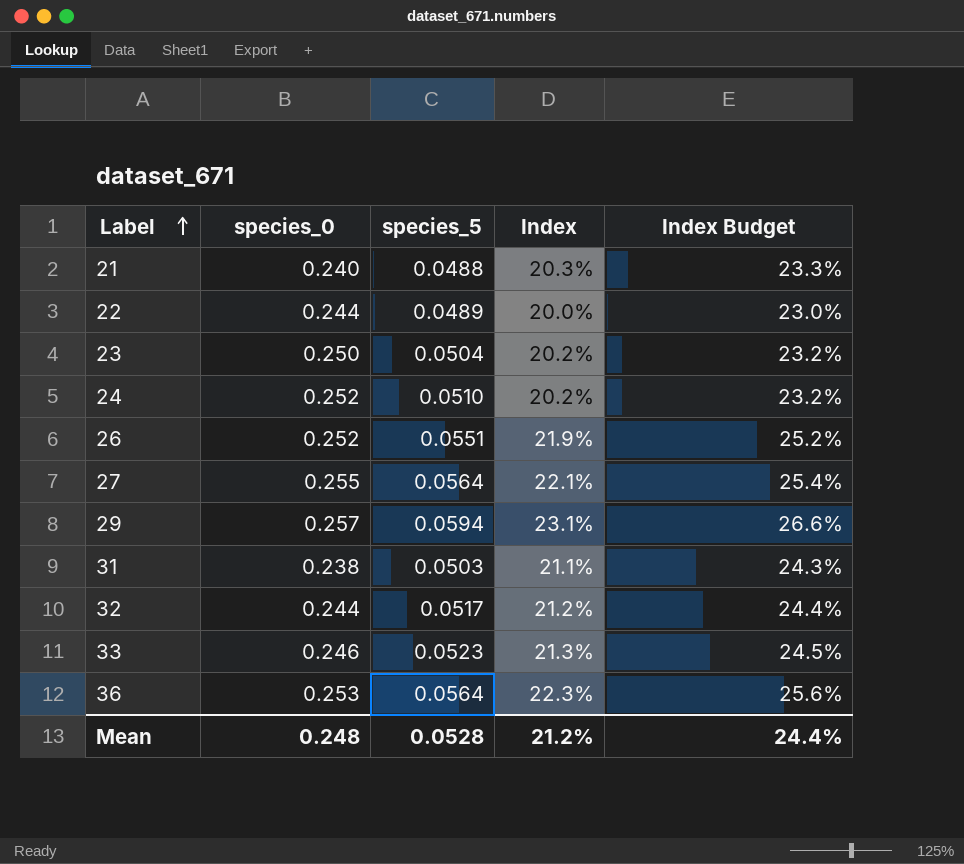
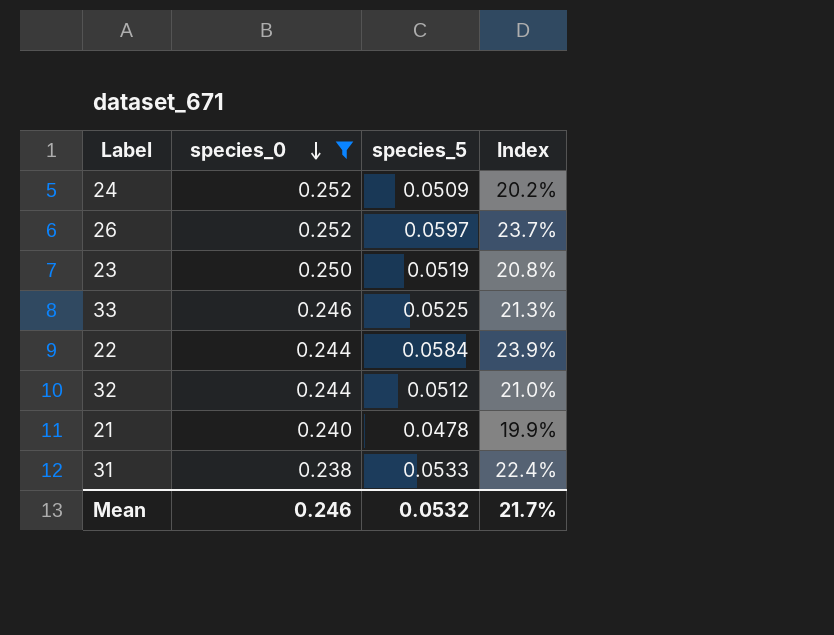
filter: none -> species_0 <= 0.252
row order: Label ascending -> species_0 descending
column Index Budget | formula: [Index] * 1.15 -> none
24 | species_5: 0.0510 -> 0.0509
26 | species_5: 0.0551 -> 0.0597
26 | Index: 21.9% -> 23.7%
23 | species_5: 0.0504 -> 0.0519
23 | Index: 20.2% -> 20.8%
33 | species_5: 0.0523 -> 0.0525
22 | species_5: 0.0489 -> 0.0584
22 | Index: 20.0% -> 23.9%
32 | species_5: 0.0517 -> 0.0512
32 | Index: 21.2% -> 21.0%
21 | species_5: 0.0488 -> 0.0478
21 | Index: 20.3% -> 19.9%
31 | species_5: 0.0503 -> 0.0533
31 | Index: 21.1% -> 22.4%
Mean | species_0: 0.248 -> 0.246
Mean | species_5: 0.0528 -> 0.0532
Mean | Index: 21.2% -> 21.7%

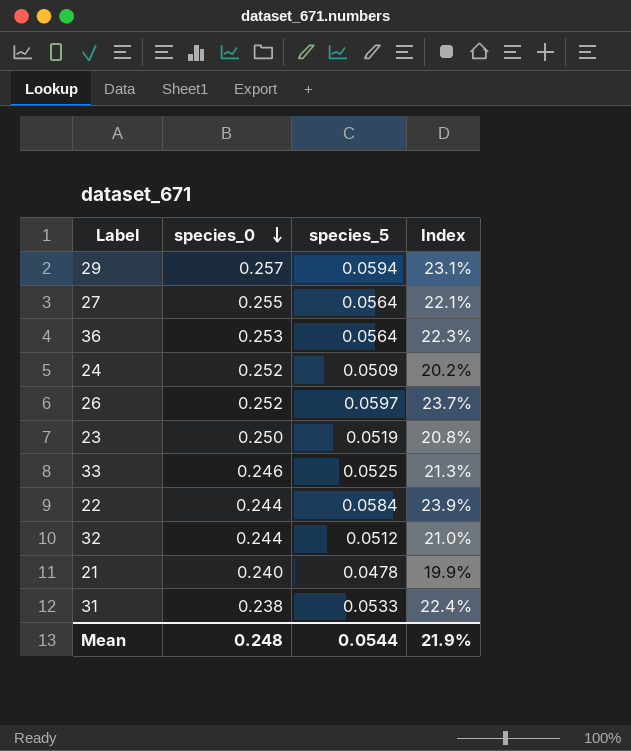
filter: species_0 <= 0.252 -> none
Mean | species_0: 0.246 -> 0.248
Mean | species_5: 0.0532 -> 0.0544
Mean | Index: 21.7% -> 21.9%

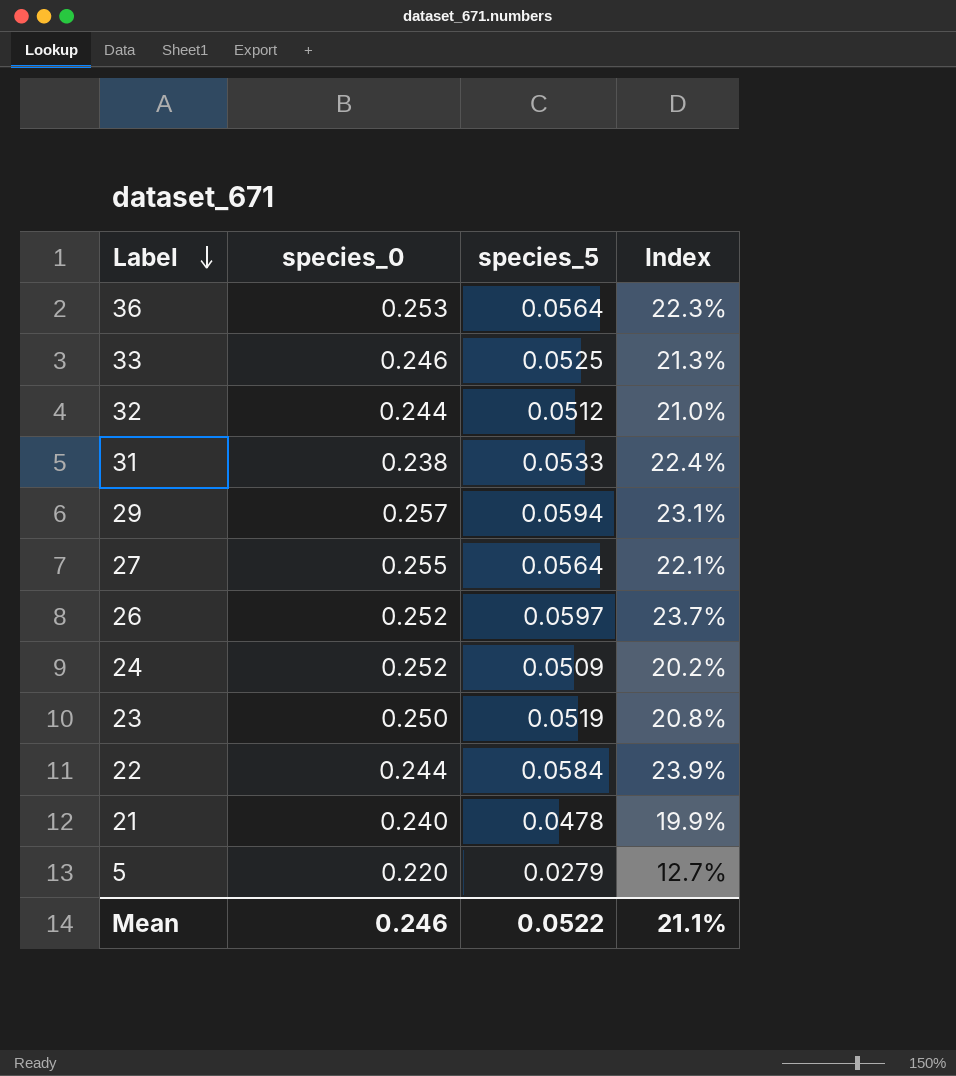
row order: species_0 descending -> Label descending
row 5: none -> 0.220 | 0.0279 | 12.7%
Mean | species_0: 0.248 -> 0.246
Mean | species_5: 0.0544 -> 0.0522
Mean | Index: 21.9% -> 21.1%

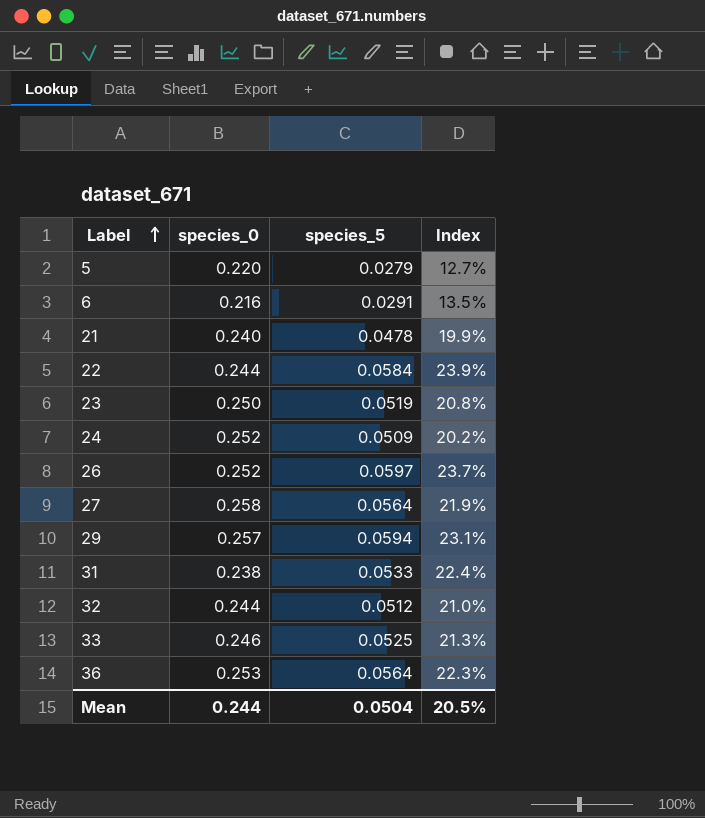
row order: Label descending -> Label ascending
row 6: none -> 0.216 | 0.0291 | 13.5%
27 | species_0: 0.255 -> 0.258
27 | Index: 22.1% -> 21.9%
Mean | species_0: 0.246 -> 0.244
Mean | species_5: 0.0522 -> 0.0504
Mean | Index: 21.1% -> 20.5%

